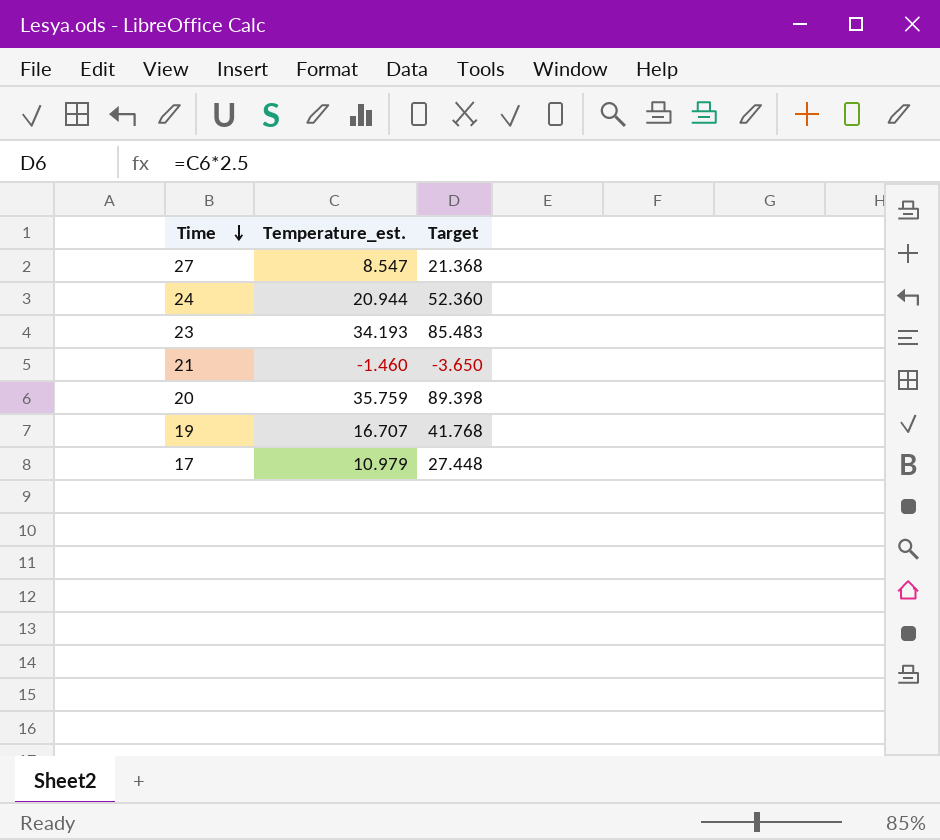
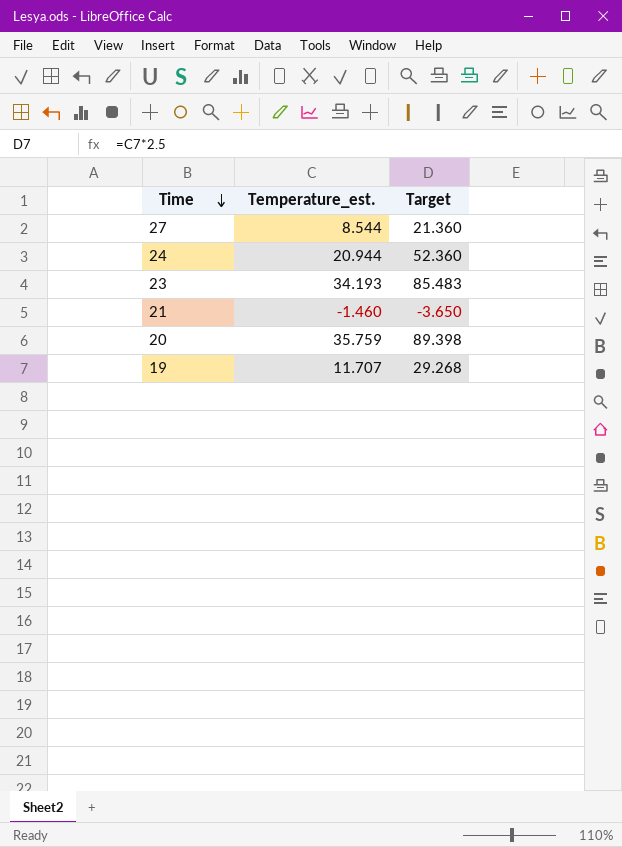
row 17: 10.979 | 27.448 -> none
27 | Temperature_est.: 8.547 -> 8.544
27 | Target: 21.368 -> 21.360
19 | Temperature_est.: 16.707 -> 11.707
19 | Target: 41.768 -> 29.268

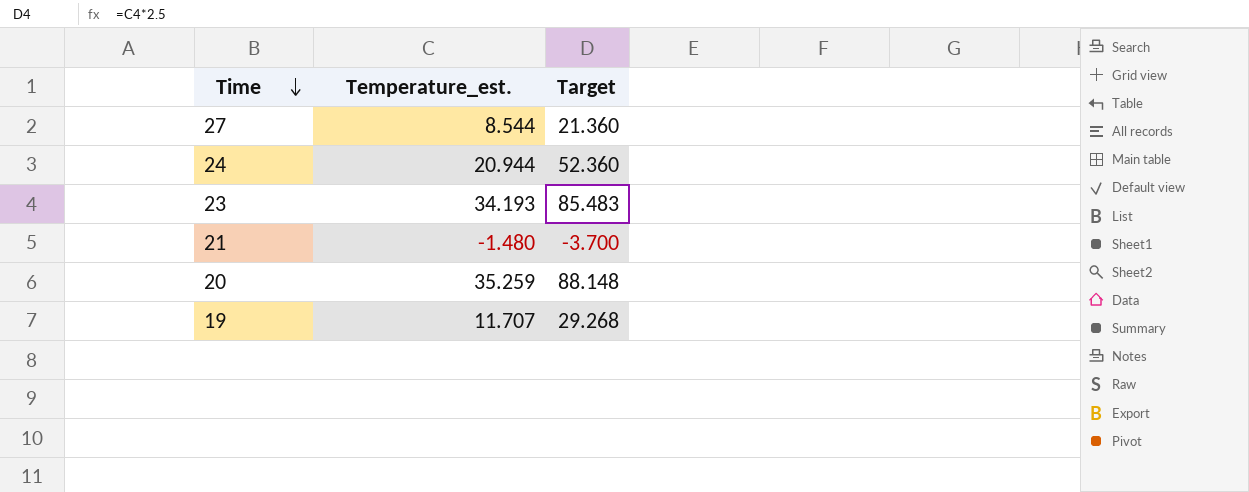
21 | Temperature_est.: -1.460 -> -1.480
21 | Target: -3.650 -> -3.700
20 | Temperature_est.: 35.759 -> 35.259
20 | Target: 89.398 -> 88.148

